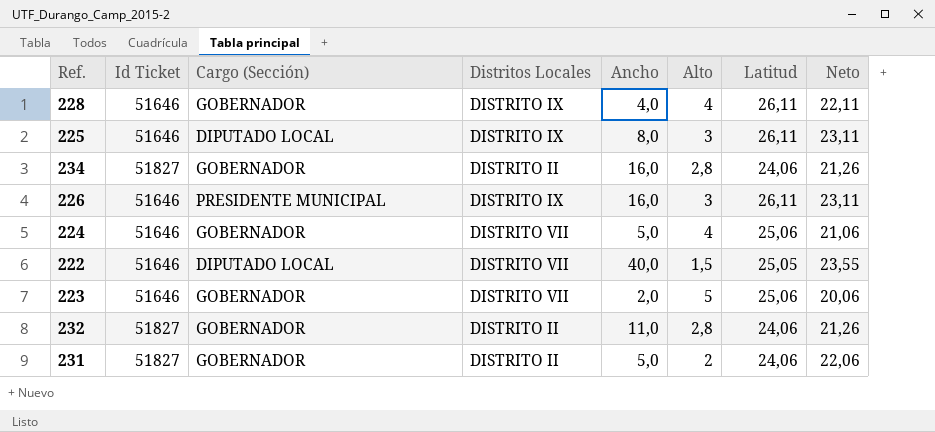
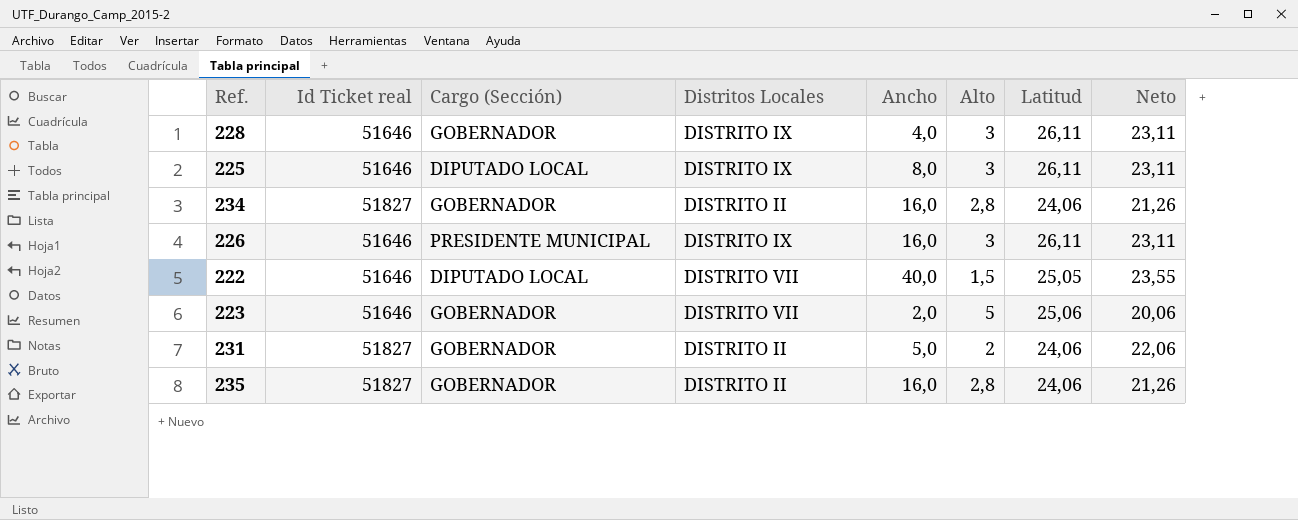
column name: Id Ticket -> Id Ticket real
row 224: 51646 | GOBERNADOR | DISTRITO VII | 5,0 | 4 | 25,06 | 21,06 -> none
row 232: 51827 | GOBERNADOR | DISTRITO II | 11,0 | 2,8 | 24,06 | 21,26 -> none
228 | Alto: 4 -> 3
228 | Neto: 22,11 -> 23,11
row 235: none -> 51827 | GOBERNADOR | DISTRITO II | 16,0 | 2,8 | 24,06 | 21,26

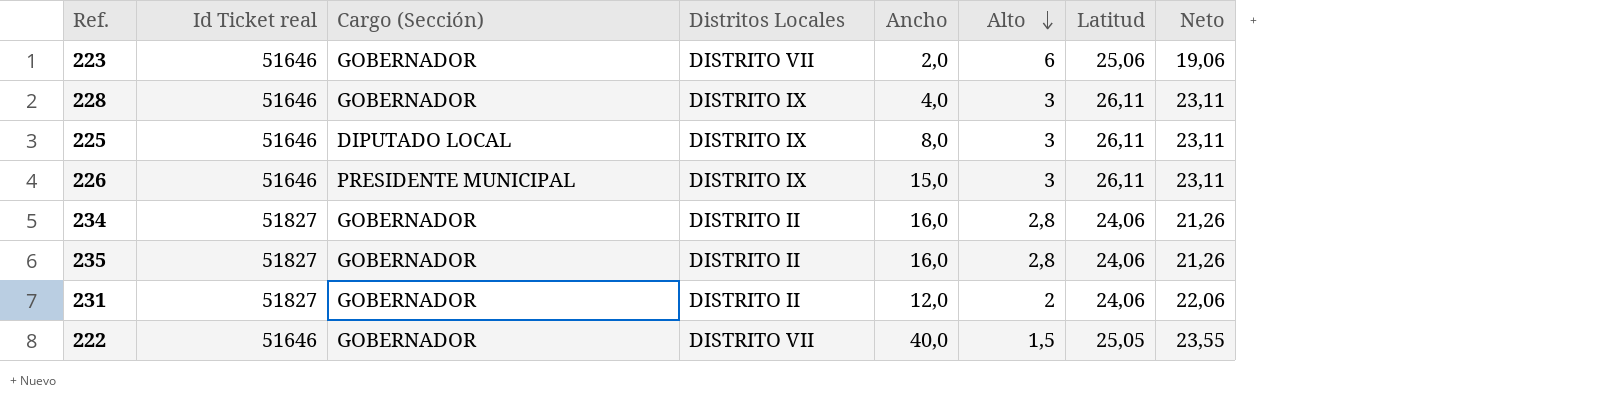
row order: none -> Alto descending
223 | Alto: 5 -> 6
223 | Neto: 20,06 -> 19,06
226 | Ancho: 16,0 -> 15,0
231 | Ancho: 5,0 -> 12,0
222 | Cargo (Sección): DIPUTADO LOCAL -> GOBERNADOR

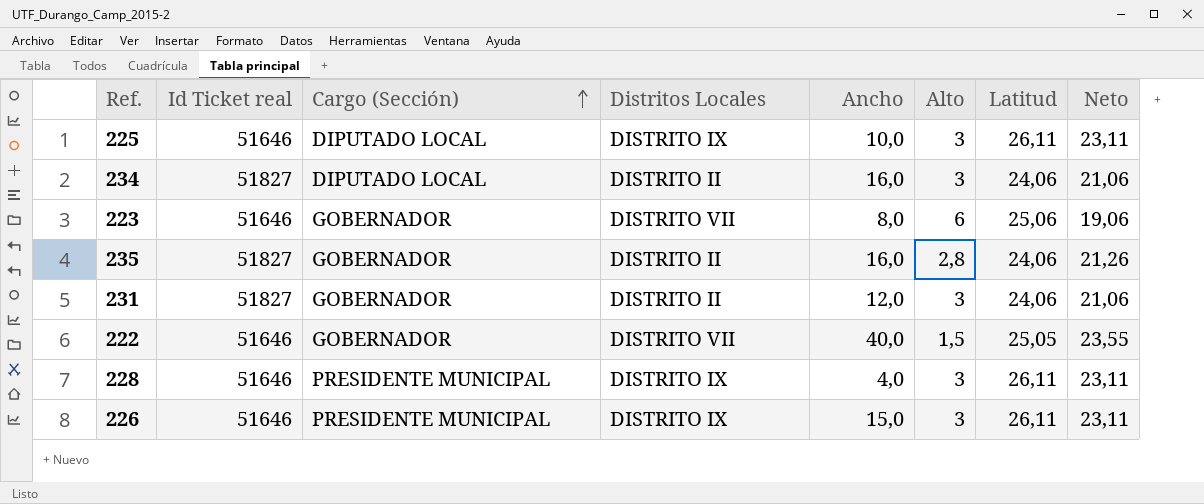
row order: Alto descending -> Cargo (Sección) ascending
225 | Ancho: 8,0 -> 10,0
234 | Cargo (Sección): GOBERNADOR -> DIPUTADO LOCAL
234 | Alto: 2,8 -> 3
234 | Neto: 21,26 -> 21,06
223 | Ancho: 2,0 -> 8,0
231 | Alto: 2 -> 3
231 | Neto: 22,06 -> 21,06
228 | Cargo (Sección): GOBERNADOR -> PRESIDENTE MUNICIPAL

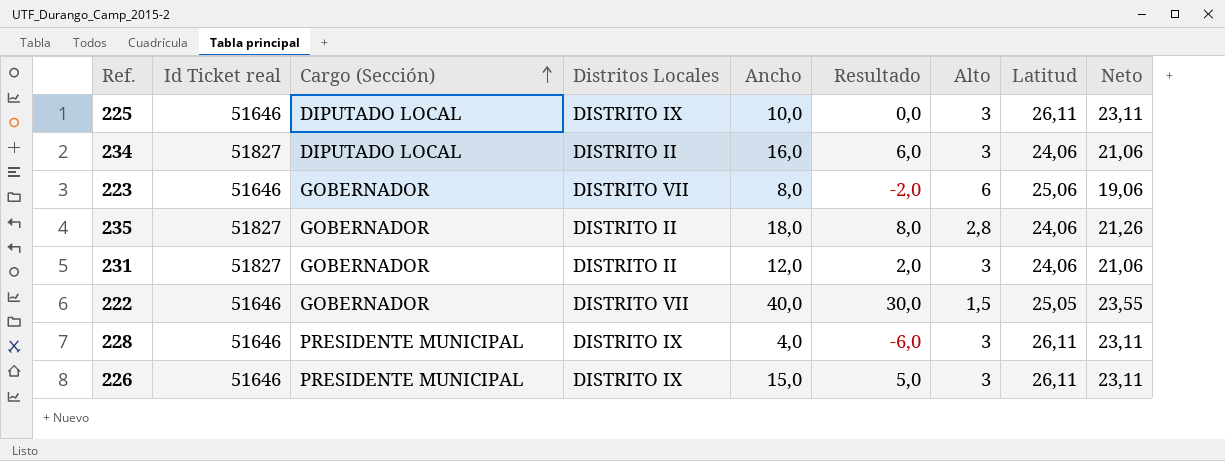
column Resultado | formula: none -> [Ancho] - 10
235 | Ancho: 16,0 -> 18,0

